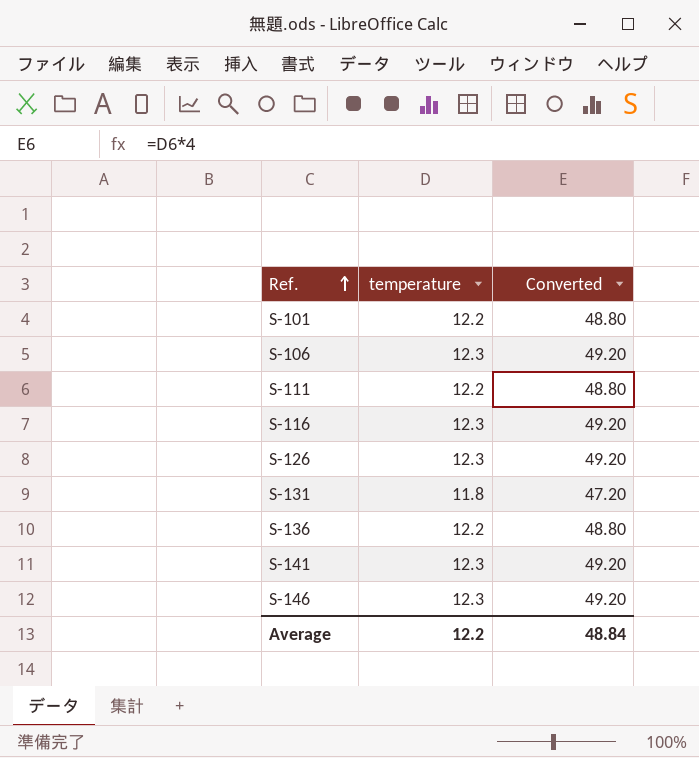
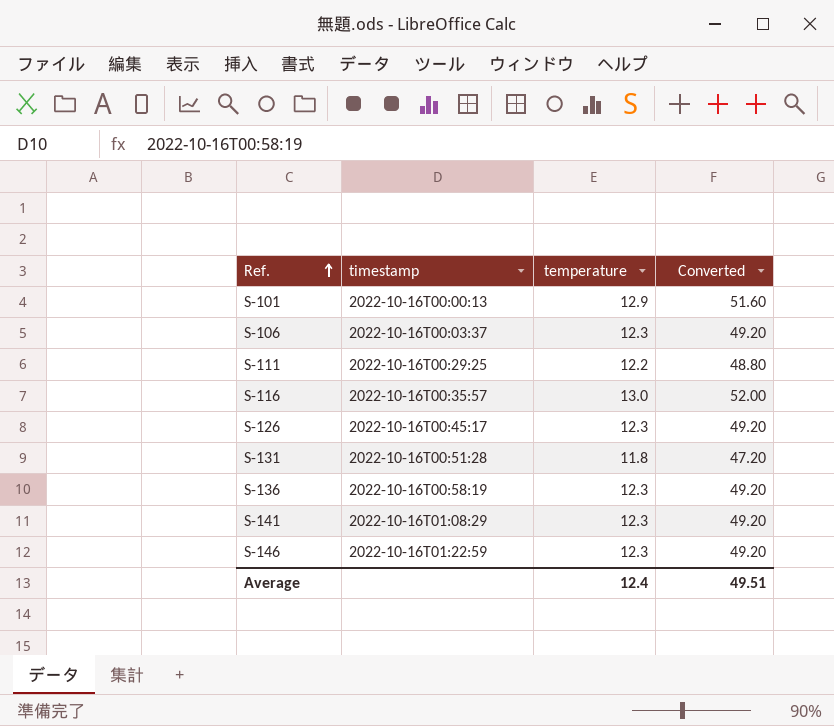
column timestamp | position: none -> 2
S-101 | temperature: 12.2 -> 12.9
S-101 | Converted: 48.80 -> 51.60
S-116 | temperature: 12.3 -> 13.0
S-116 | Converted: 49.20 -> 52.00
S-136 | temperature: 12.2 -> 12.3
S-136 | Converted: 48.80 -> 49.20
Average | temperature: 12.2 -> 12.4
Average | Converted: 48.84 -> 49.51

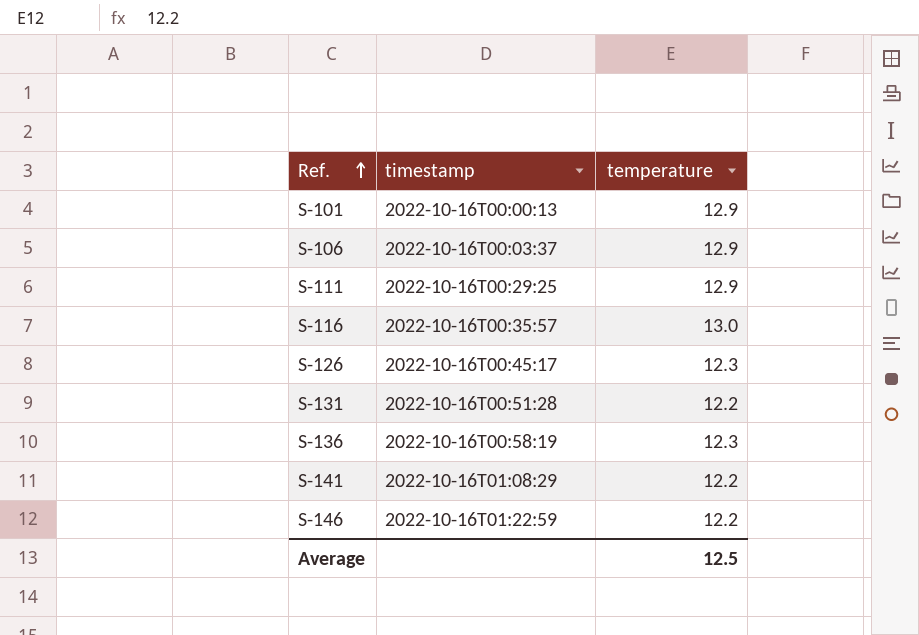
column Converted | formula: [temperature] * 4 -> none
S-106 | temperature: 12.3 -> 12.9
S-111 | temperature: 12.2 -> 12.9
S-131 | temperature: 11.8 -> 12.2
S-141 | temperature: 12.3 -> 12.2
S-146 | temperature: 12.3 -> 12.2
Average | temperature: 12.4 -> 12.5

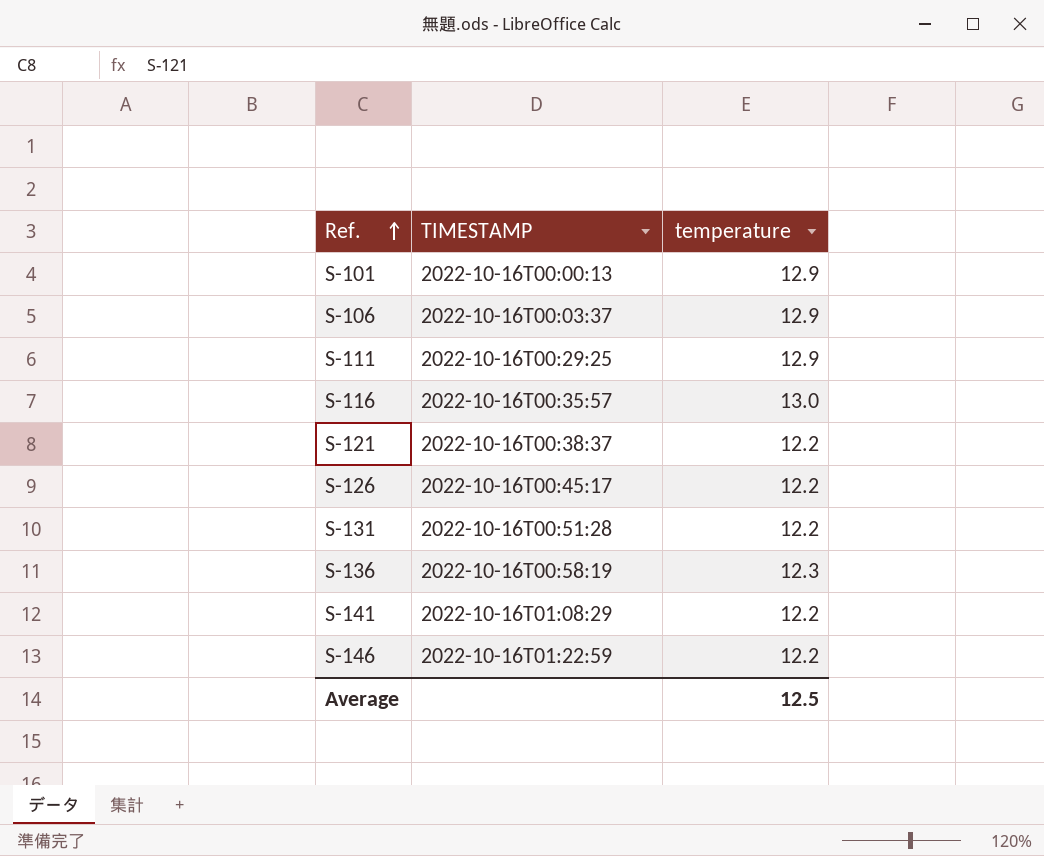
column name: timestamp -> TIMESTAMP
row S-121: none -> 2022-10-16T00:38:37 | 12.2
S-126 | temperature: 12.3 -> 12.2

